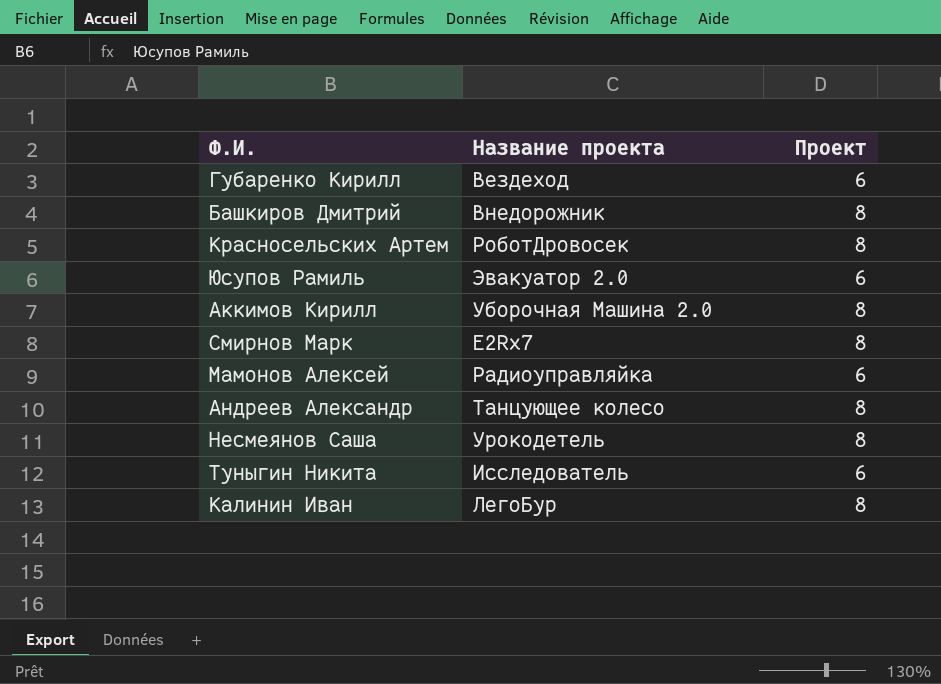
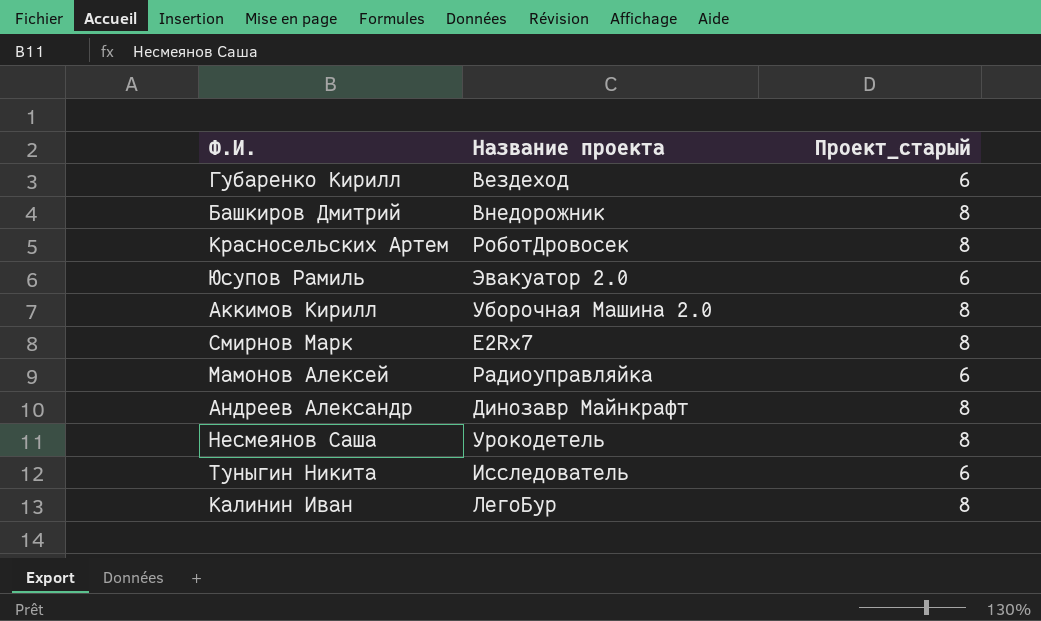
column name: Проект -> Проект_старый
Андреев Александр | Название проекта: Танцующее колесо -> Динозавр Майнкрафт

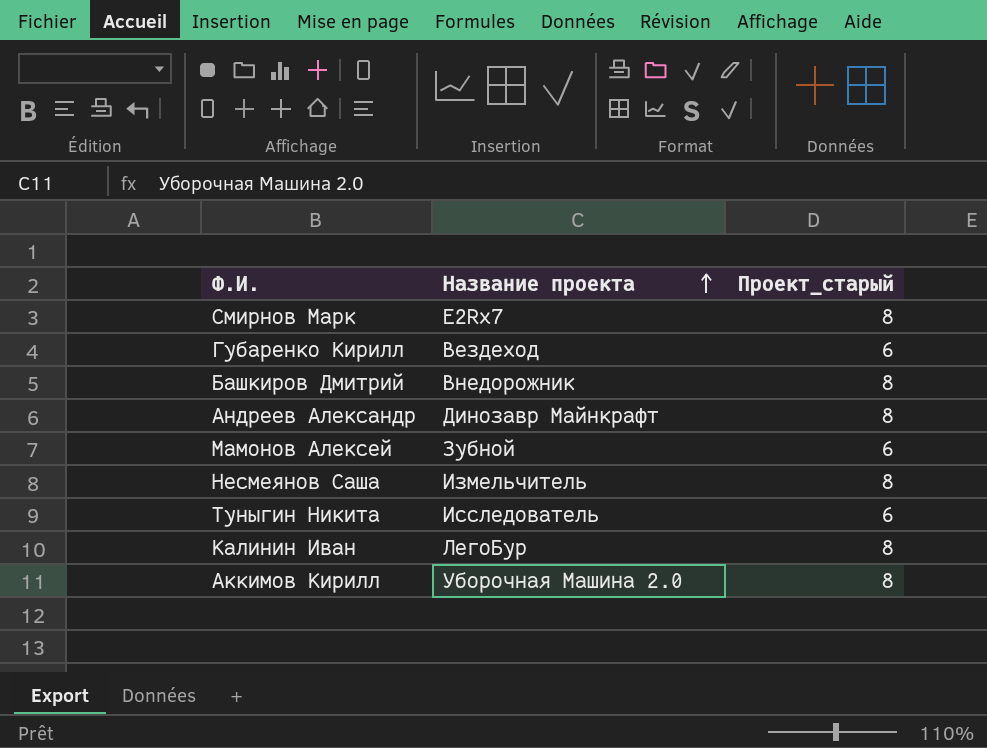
row order: none -> Название проекта ascending
row Красносельских Артем: РоботДровосек | 8 -> none
row Юсупов Рамиль: Эвакуатор 2.0 | 6 -> none
Мамонов Алексей | Название проекта: Радиоуправляйка -> Зубной
Несмеянов Саша | Название проекта: Урокодетель -> Измельчитель

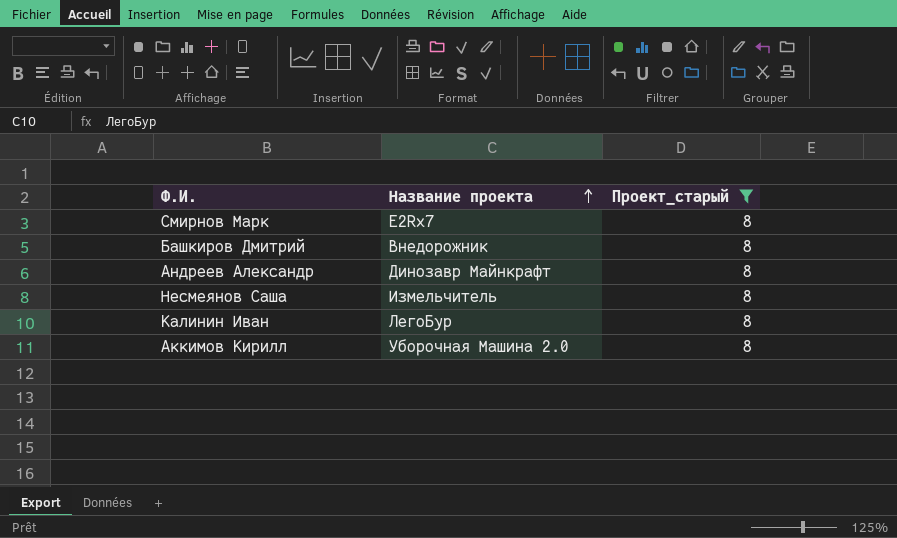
filter: none -> Проект_старый = 8

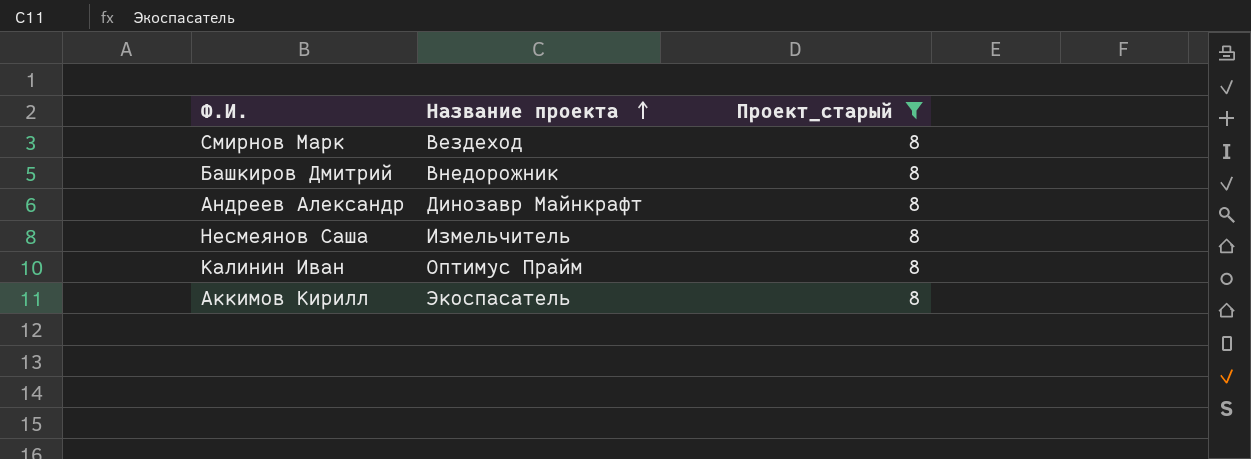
Смирнов Марк | Название проекта: E2Rx7 -> Вездеход
Калинин Иван | Название проекта: ЛегоБур -> Оптимус Прайм
Аккимов Кирилл | Название проекта: Уборочная Машина 2.0 -> Экоспасатель

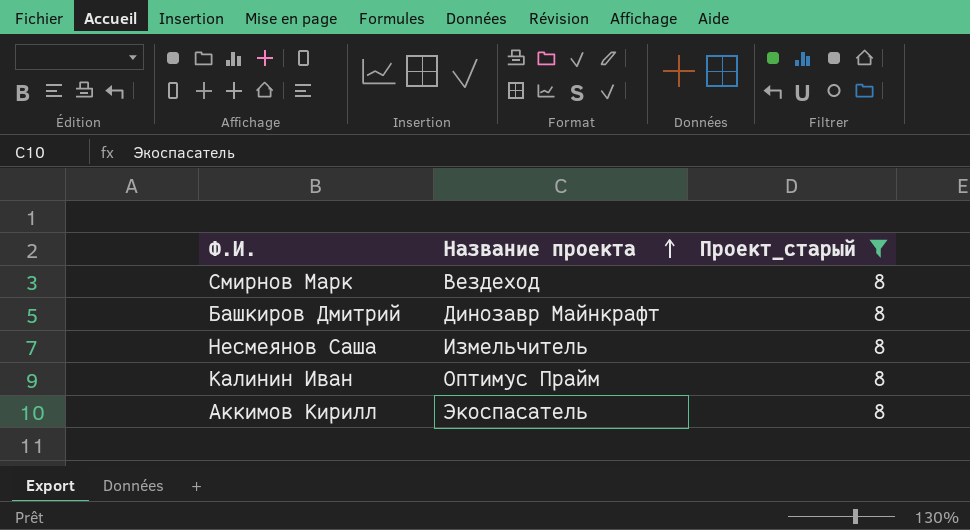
row Андреев Александр: Динозавр Майнкрафт | 8 -> none
Башкиров Дмитрий | Название проекта: Внедорожник -> Динозавр Майнкрафт

